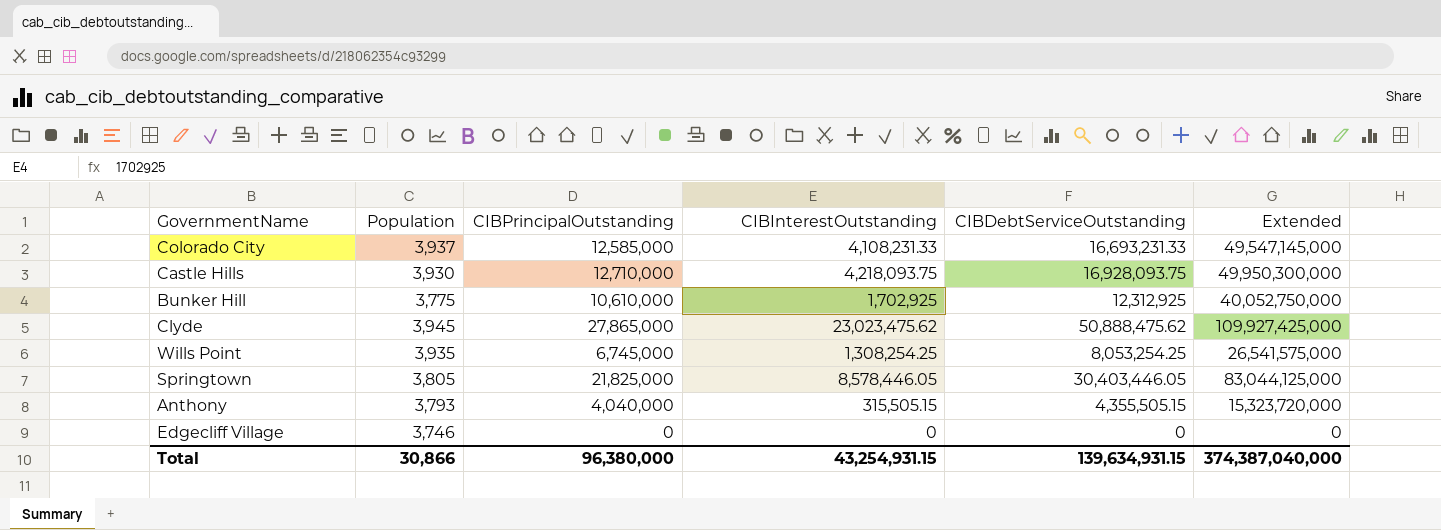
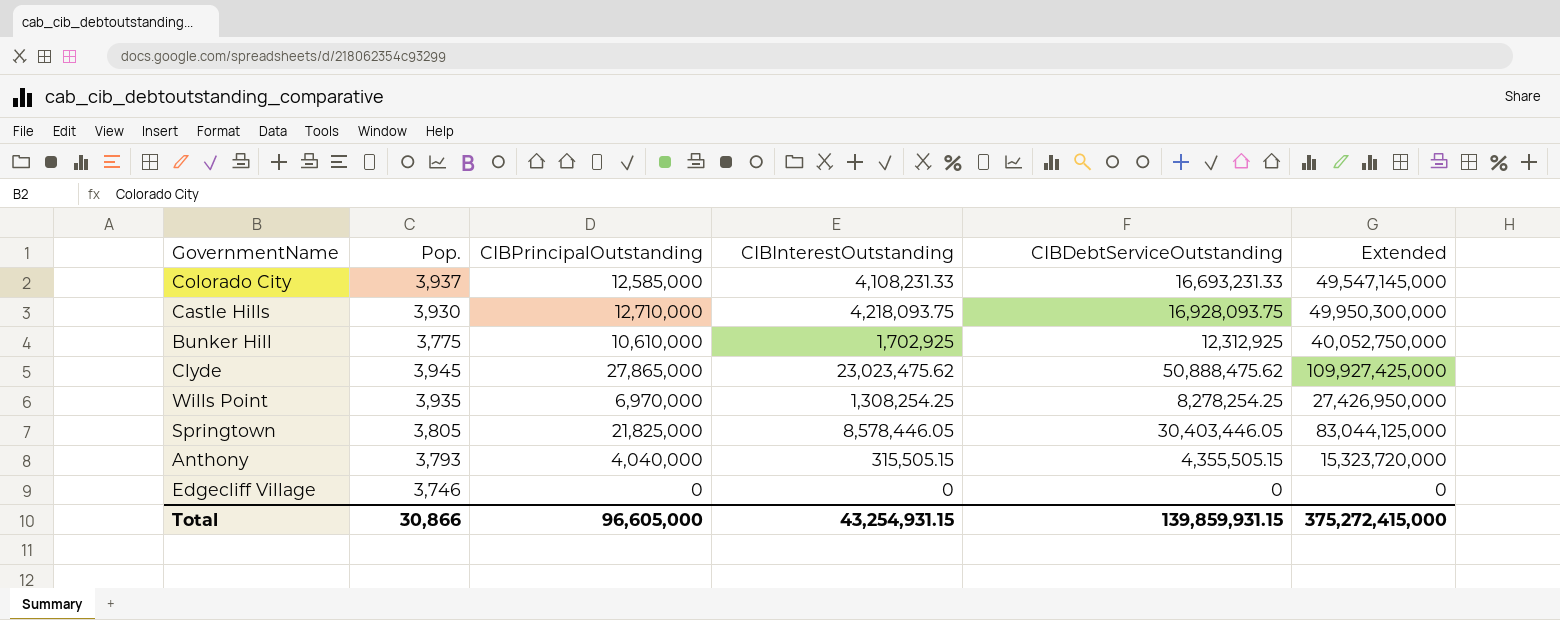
column name: Population -> Pop.
Wills Point | CIBPrincipalOutstanding: 6,745,000 -> 6,970,000
Wills Point | CIBDebtServiceOutstanding: 8,053,254.25 -> 8,278,254.25
Wills Point | Extended: 26,541,575,000 -> 27,426,950,000
Total | CIBPrincipalOutstanding: 96,380,000 -> 96,605,000
Total | CIBDebtServiceOutstanding: 139,634,931.15 -> 139,859,931.15
Total | Extended: 374,387,040,000 -> 375,272,415,000

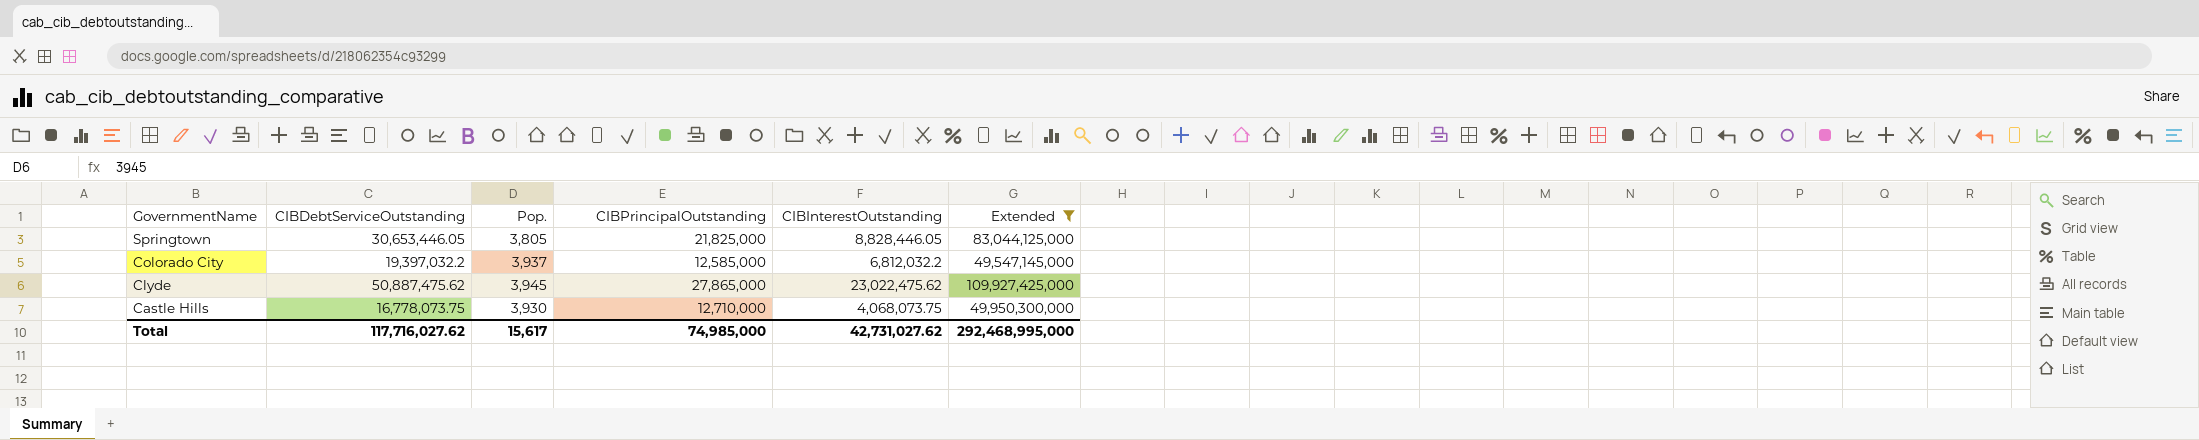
filter: none -> Extended >= 49,547,145,000
row order: none -> GovernmentName descending
column CIBDebtServiceOutstanding | position: 5 -> 2
Springtown | CIBDebtServiceOutstanding: 30,403,446.05 -> 30,653,446.05
Springtown | CIBInterestOutstanding: 8,578,446.05 -> 8,828,446.05
Colorado City | CIBDebtServiceOutstanding: 16,693,231.33 -> 19,397,032.2
Colorado City | CIBInterestOutstanding: 4,108,231.33 -> 6,812,032.2
Clyde | CIBDebtServiceOutstanding: 50,888,475.62 -> 50,887,475.62
Clyde | CIBInterestOutstanding: 23,023,475.62 -> 23,022,475.62
Castle Hills | CIBDebtServiceOutstanding: 16,928,093.75 -> 16,778,073.75
Castle Hills | CIBInterestOutstanding: 4,218,093.75 -> 4,068,073.75
Total | CIBDebtServiceOutstanding: 139,859,931.15 -> 117,716,027.62
Total | Pop.: 30,866 -> 15,617
Total | CIBPrincipalOutstanding: 96,605,000 -> 74,985,000
Total | CIBInterestOutstanding: 43,254,931.15 -> 42,731,027.62
Total | Extended: 375,272,415,000 -> 292,468,995,000

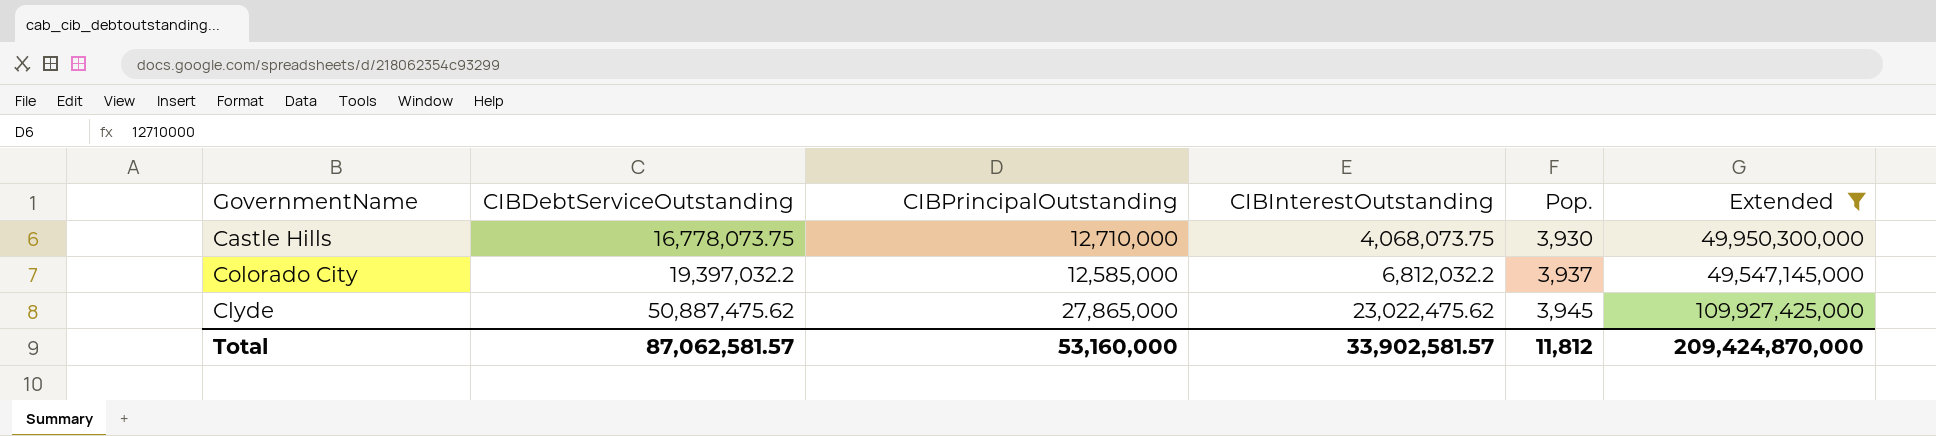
row order: GovernmentName descending -> CIBDebtServiceOutstanding ascending
column Pop. | position: 3 -> 5
row Springtown: 30,653,446.05 | 3,805 | 21,825,000 | 8,828,446.05 | 83,044,125,000 -> none
Total | CIBDebtServiceOutstanding: 117,716,027.62 -> 87,062,581.57
Total | CIBPrincipalOutstanding: 74,985,000 -> 53,160,000
Total | CIBInterestOutstanding: 42,731,027.62 -> 33,902,581.57
Total | Pop.: 15,617 -> 11,812
Total | Extended: 292,468,995,000 -> 209,424,870,000

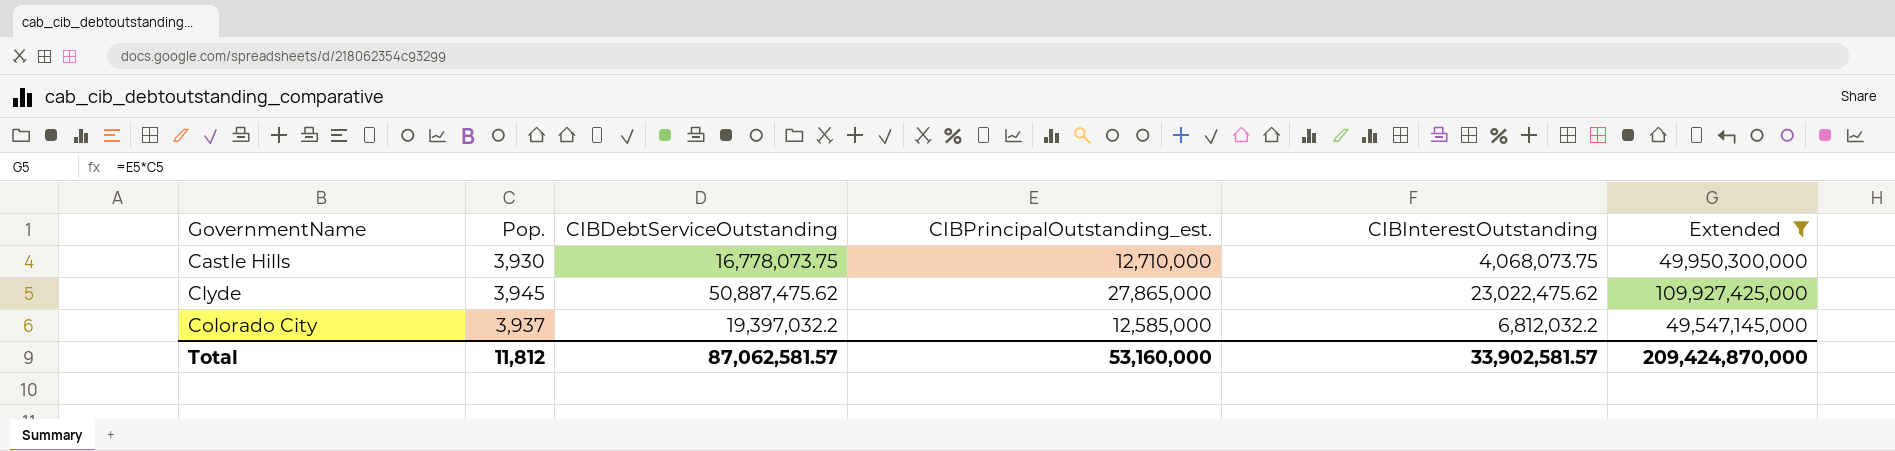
row order: CIBDebtServiceOutstanding ascending -> GovernmentName ascending
column Pop. | position: 5 -> 2
column name: CIBPrincipalOutstanding -> CIBPrincipalOutstanding_est.

